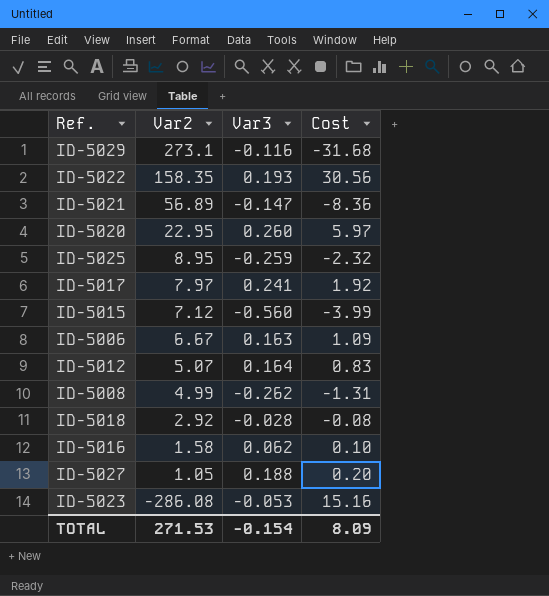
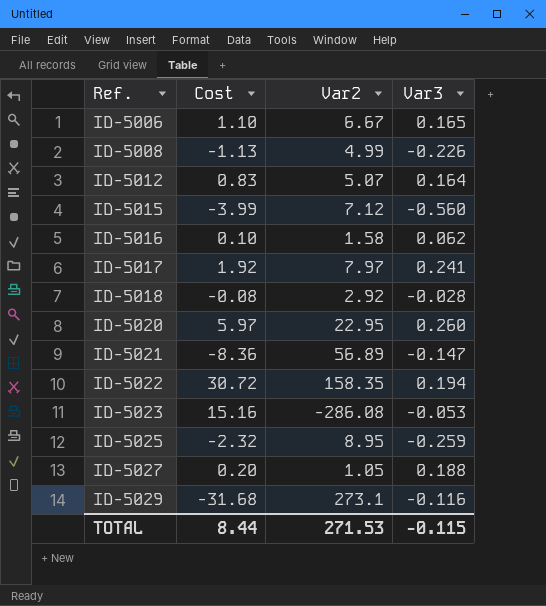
row order: Var2 descending -> Ref. ascending
column Cost | position: 4 -> 2
ID-5006 | Cost: 1.09 -> 1.10
ID-5006 | Var3: 0.163 -> 0.165
ID-5008 | Cost: -1.31 -> -1.13
ID-5008 | Var3: -0.262 -> -0.226
ID-5022 | Cost: 30.56 -> 30.72
ID-5022 | Var3: 0.193 -> 0.194
TOTAL | Cost: 8.09 -> 8.44
TOTAL | Var3: -0.154 -> -0.115

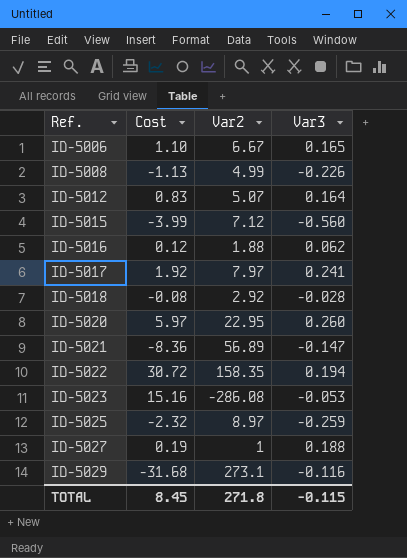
ID-5016 | Cost: 0.10 -> 0.12
ID-5016 | Var2: 1.58 -> 1.88
ID-5025 | Var2: 8.95 -> 8.97
ID-5027 | Cost: 0.20 -> 0.19
ID-5027 | Var2: 1.05 -> 1
TOTAL | Cost: 8.44 -> 8.45
TOTAL | Var2: 271.53 -> 271.8

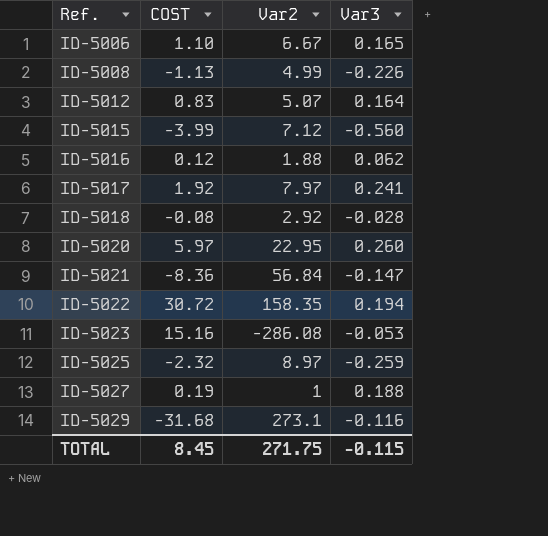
column name: Cost -> COST
ID-5021 | Var2: 56.89 -> 56.84
TOTAL | Var2: 271.8 -> 271.75

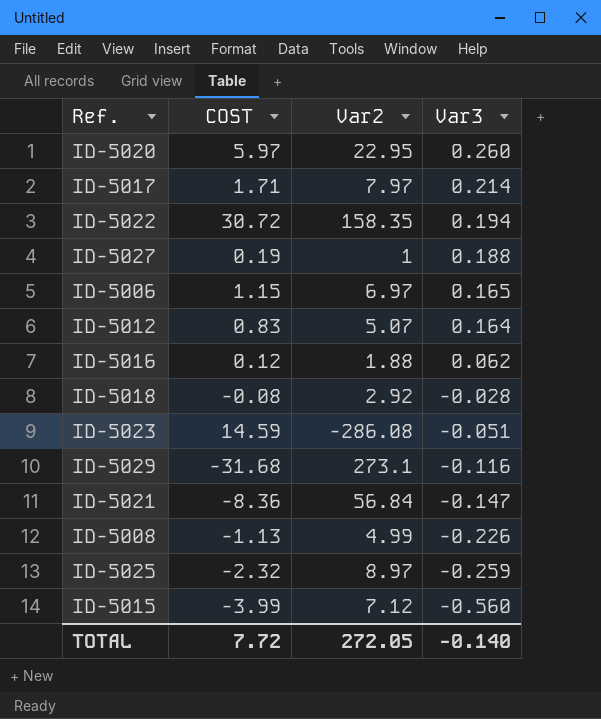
row order: Ref. ascending -> Var3 descending
ID-5017 | COST: 1.92 -> 1.71
ID-5017 | Var3: 0.241 -> 0.214
ID-5006 | COST: 1.10 -> 1.15
ID-5006 | Var2: 6.67 -> 6.97
ID-5023 | COST: 15.16 -> 14.59
ID-5023 | Var3: -0.053 -> -0.051
TOTAL | COST: 8.45 -> 7.72
TOTAL | Var2: 271.75 -> 272.05
TOTAL | Var3: -0.115 -> -0.140

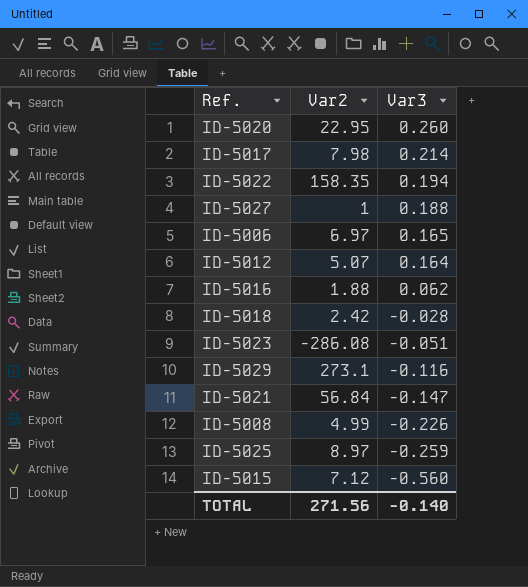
column COST | formula: [Var2] * [Var3] -> none
ID-5017 | Var2: 7.97 -> 7.98
ID-5018 | Var2: 2.92 -> 2.42
TOTAL | Var2: 272.05 -> 271.56

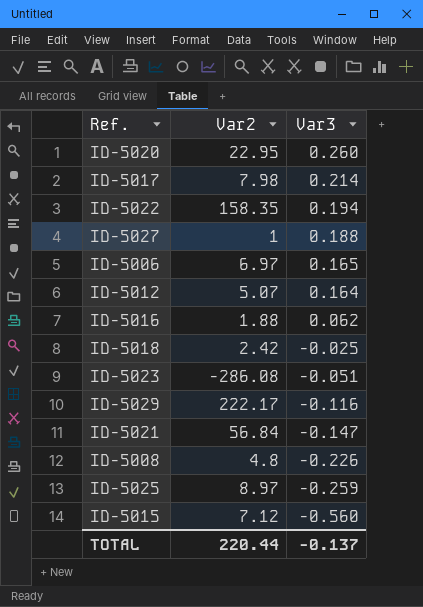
ID-5018 | Var3: -0.028 -> -0.025
ID-5029 | Var2: 273.1 -> 222.17
ID-5008 | Var2: 4.99 -> 4.8
TOTAL | Var2: 271.56 -> 220.44
TOTAL | Var3: -0.140 -> -0.137

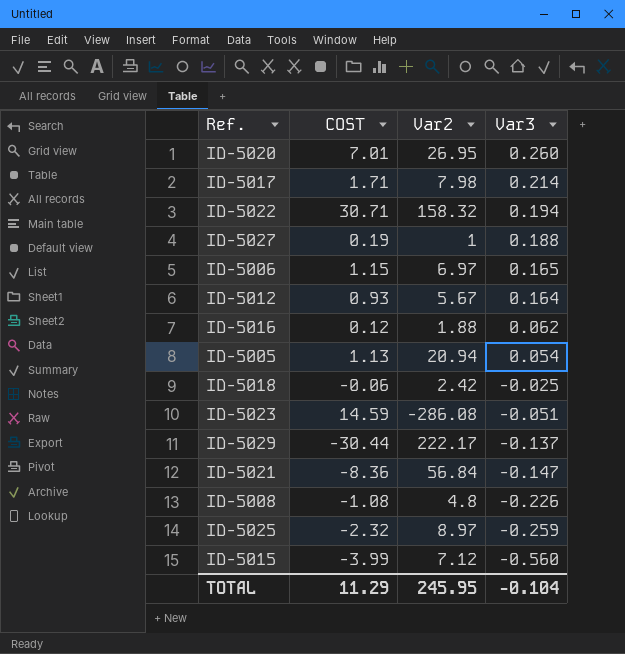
column COST | formula: none -> [Var2] * [Var3]
ID-5020 | Var2: 22.95 -> 26.95
ID-5022 | Var2: 158.35 -> 158.32
ID-5012 | Var2: 5.07 -> 5.67
row ID-5005: none -> 1.13 | 20.94 | 0.054
ID-5029 | Var3: -0.116 -> -0.137
TOTAL | Var2: 220.44 -> 245.95
TOTAL | Var3: -0.137 -> -0.104

